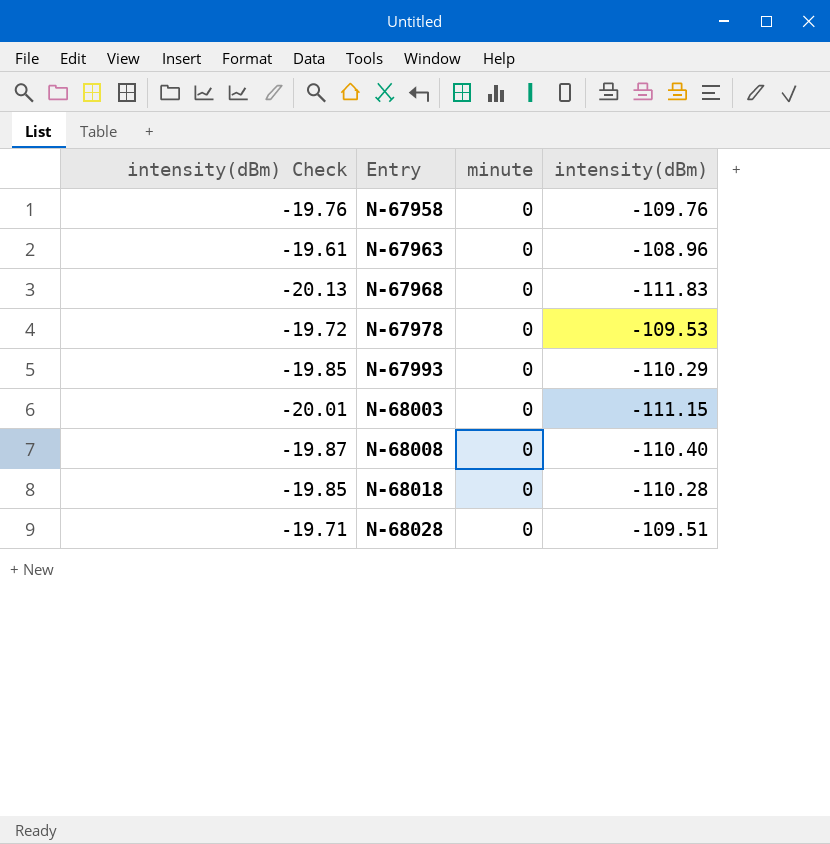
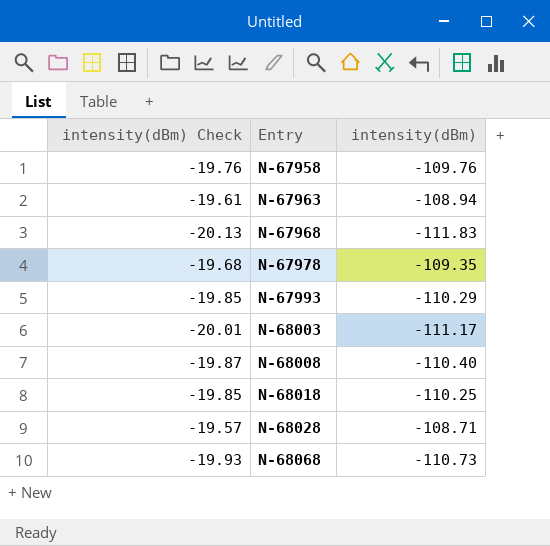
column minute | position: 3 -> none
N-67963 | intensity(dBm): -108.96 -> -108.94
N-67978 | intensity(dBm) Check: -19.72 -> -19.68
N-67978 | intensity(dBm): -109.53 -> -109.35
N-68003 | intensity(dBm): -111.15 -> -111.17
N-68018 | intensity(dBm): -110.28 -> -110.25
N-68028 | intensity(dBm) Check: -19.71 -> -19.57
N-68028 | intensity(dBm): -109.51 -> -108.71
row N-68068: none -> -19.93 | -110.73

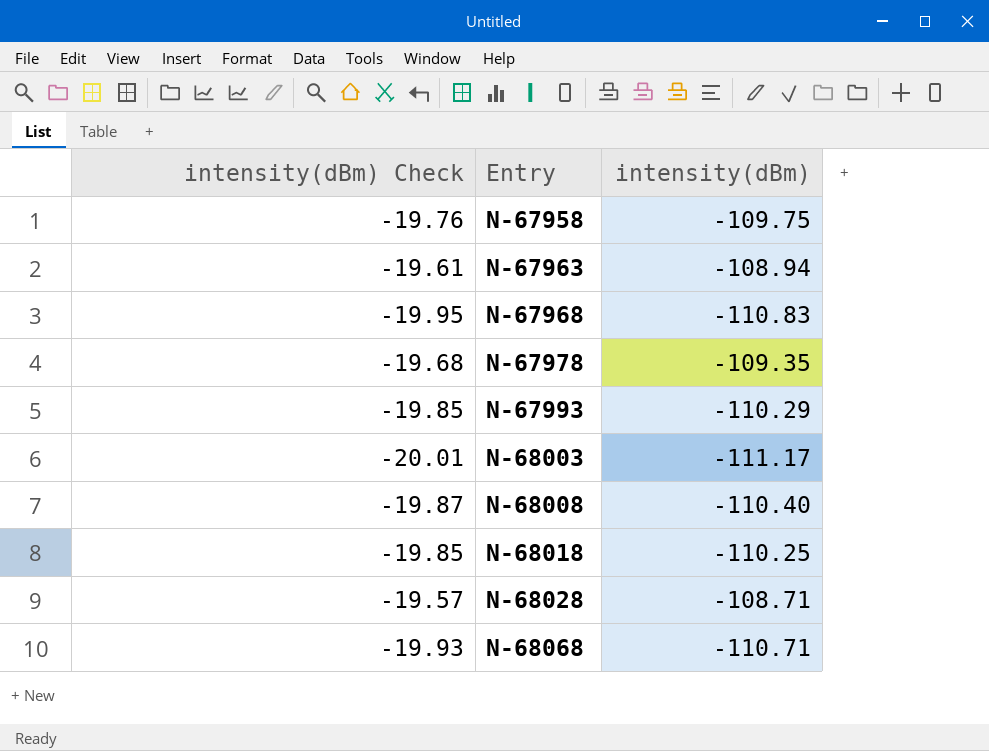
N-67958 | intensity(dBm): -109.76 -> -109.75
N-67968 | intensity(dBm) Check: -20.13 -> -19.95
N-67968 | intensity(dBm): -111.83 -> -110.83
N-68068 | intensity(dBm): -110.73 -> -110.71

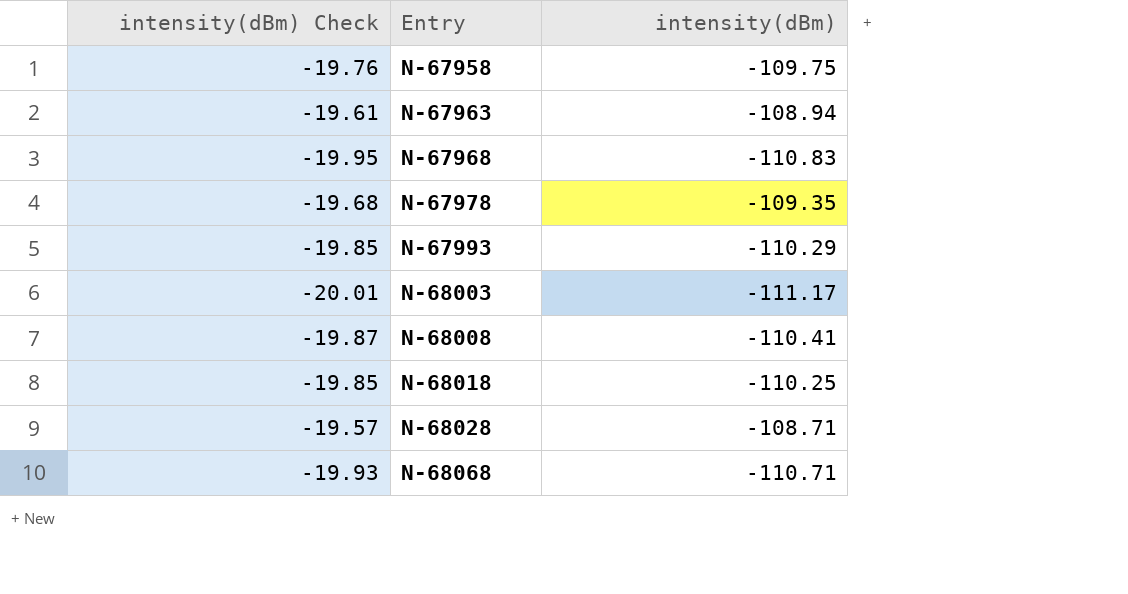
N-68008 | intensity(dBm): -110.40 -> -110.41

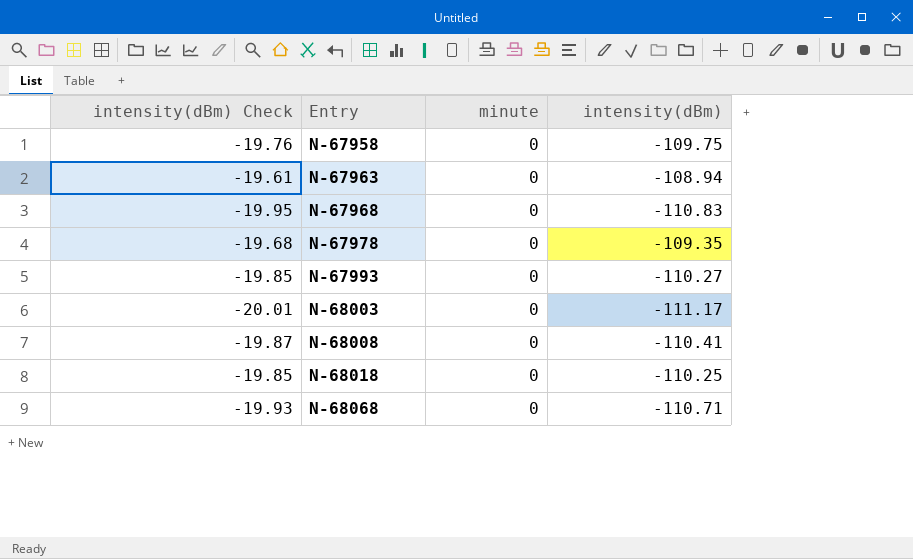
column minute | position: none -> 3
row N-68028: -19.57 | -108.71 -> none
N-67993 | intensity(dBm): -110.29 -> -110.27

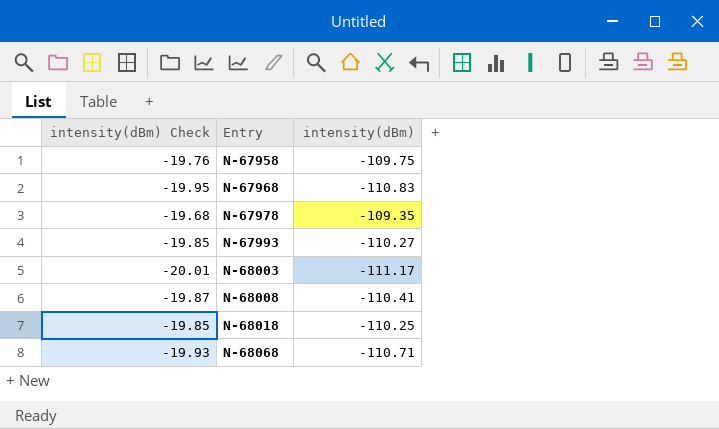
column minute | position: 3 -> none
row N-67963: -19.61 | 0 | -108.94 -> none

